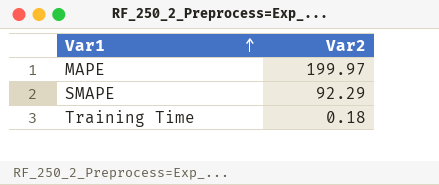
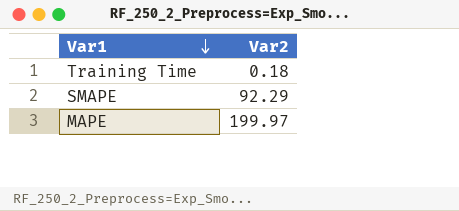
row order: Var1 ascending -> Var1 descending

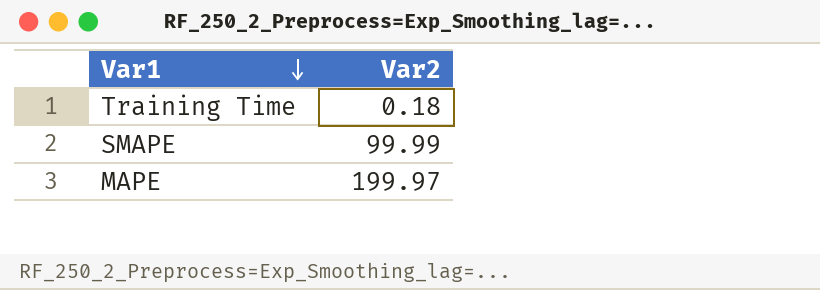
SMAPE | Var2: 92.29 -> 99.99

